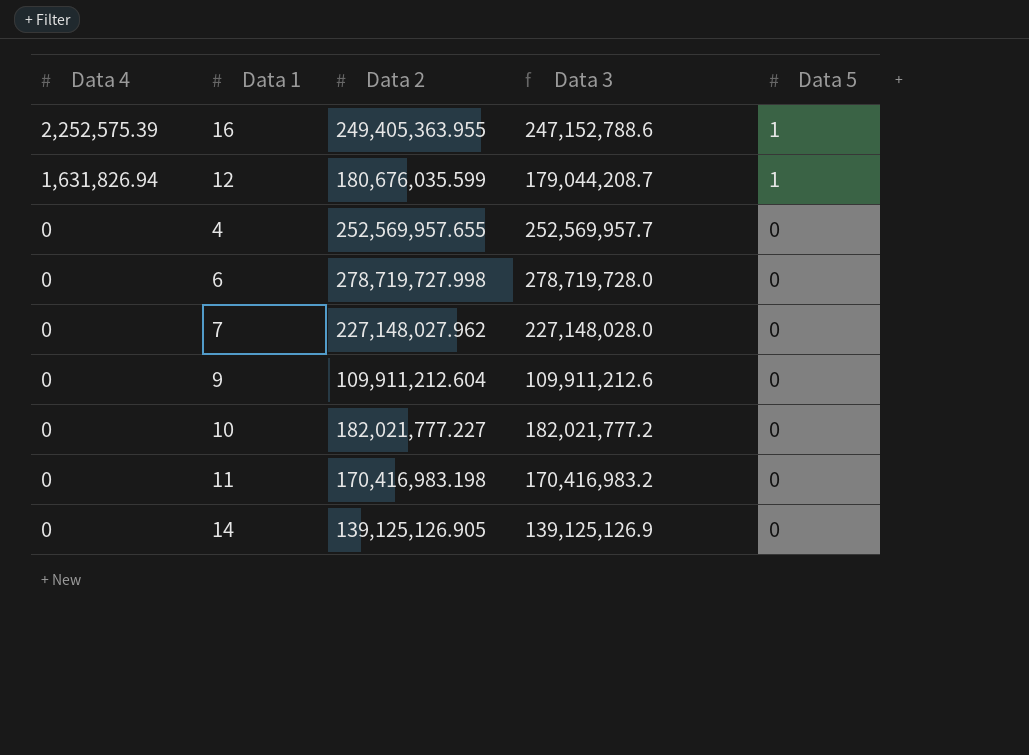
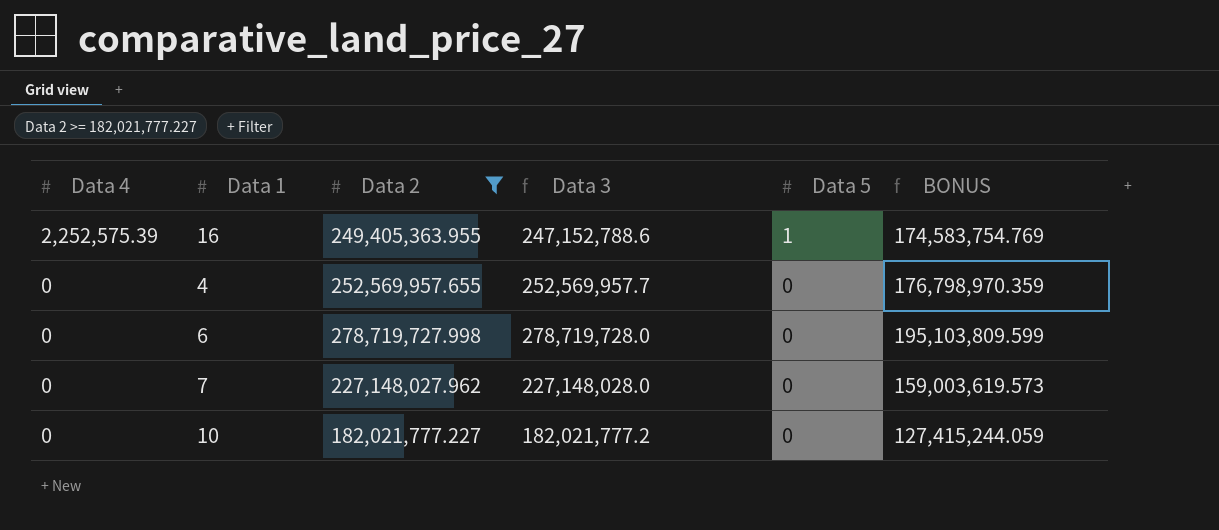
filter: none -> Data 2 >= 182,021,777.227
column BONUS | formula: none -> [Data 2] * 0.7

